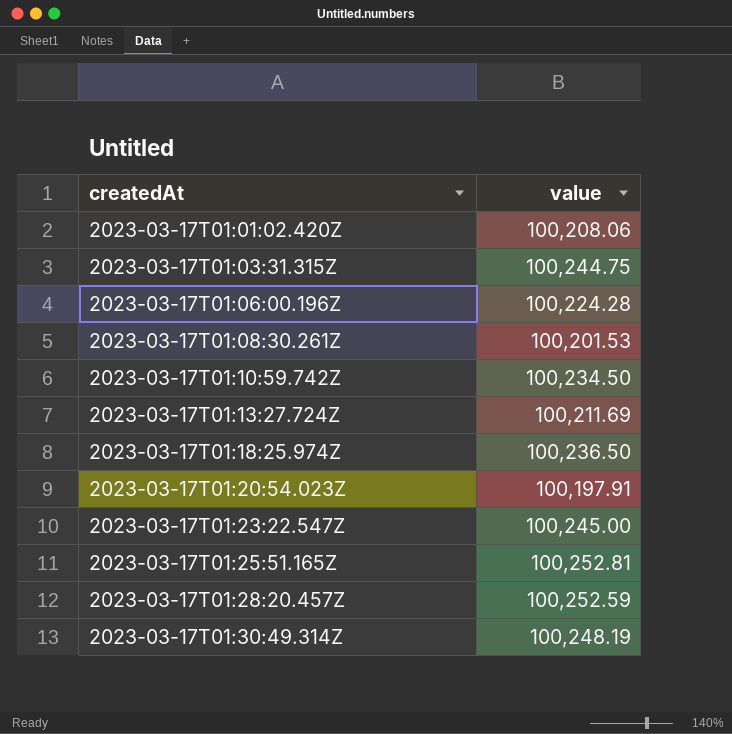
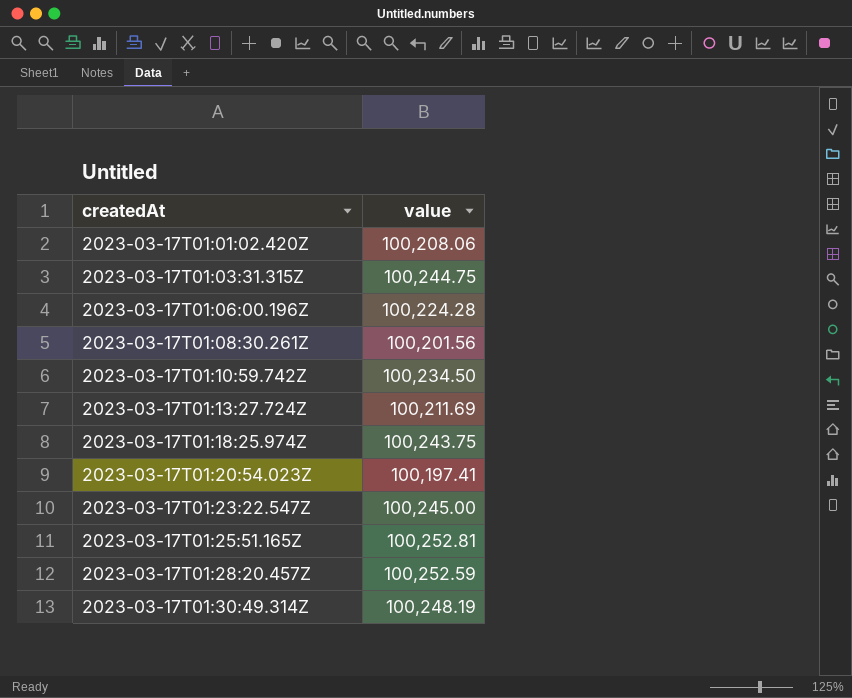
2023-03-17T01:08:30.261Z | value: 100,201.53 -> 100,201.56
2023-03-17T01:18:25.974Z | value: 100,236.50 -> 100,243.75
2023-03-17T01:20:54.023Z | value: 100,197.91 -> 100,197.41

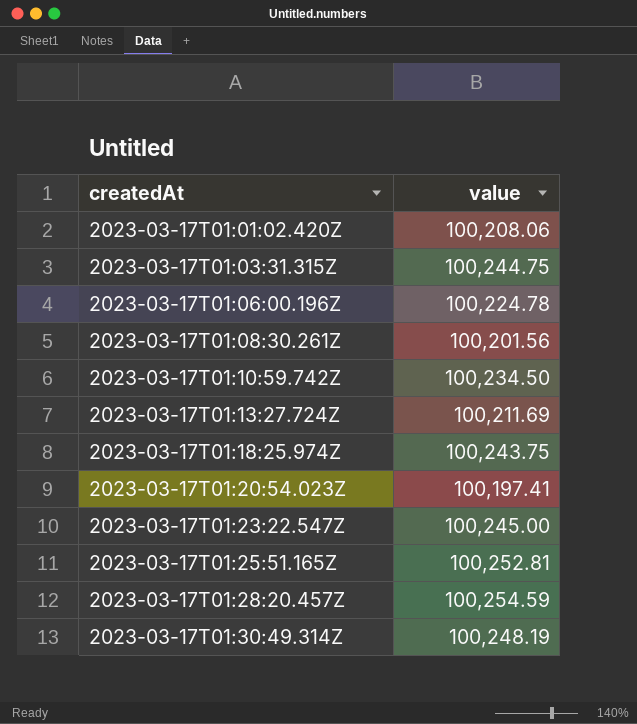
2023-03-17T01:06:00.196Z | value: 100,224.28 -> 100,224.78
2023-03-17T01:28:20.457Z | value: 100,252.59 -> 100,254.59

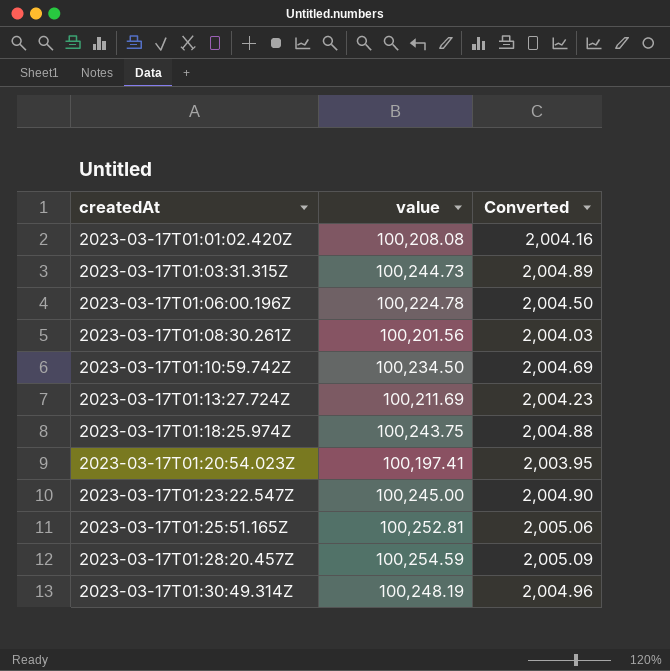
column Converted | formula: none -> [value] * 0.02
2023-03-17T01:01:02.420Z | value: 100,208.06 -> 100,208.08
2023-03-17T01:03:31.315Z | value: 100,244.75 -> 100,244.73

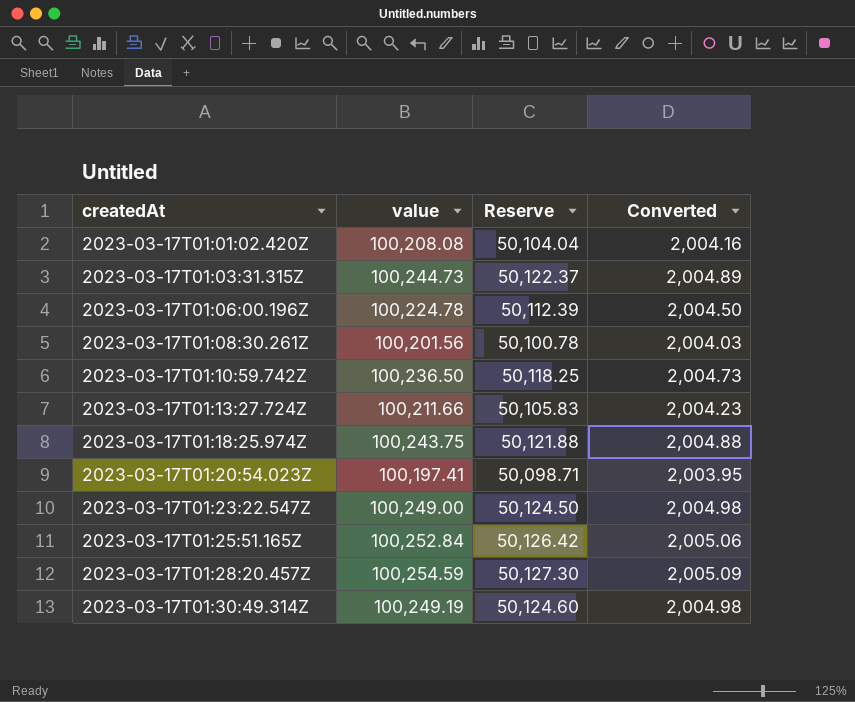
column Reserve | formula: none -> [value] * 0.5
2023-03-17T01:10:59.742Z | value: 100,234.50 -> 100,236.50
2023-03-17T01:10:59.742Z | Converted: 2,004.69 -> 2,004.73
2023-03-17T01:13:27.724Z | value: 100,211.69 -> 100,211.66
2023-03-17T01:23:22.547Z | value: 100,245.00 -> 100,249.00
2023-03-17T01:23:22.547Z | Converted: 2,004.90 -> 2,004.98
2023-03-17T01:25:51.165Z | value: 100,252.81 -> 100,252.84
2023-03-17T01:30:49.314Z | value: 100,248.19 -> 100,249.19
2023-03-17T01:30:49.314Z | Converted: 2,004.96 -> 2,004.98

